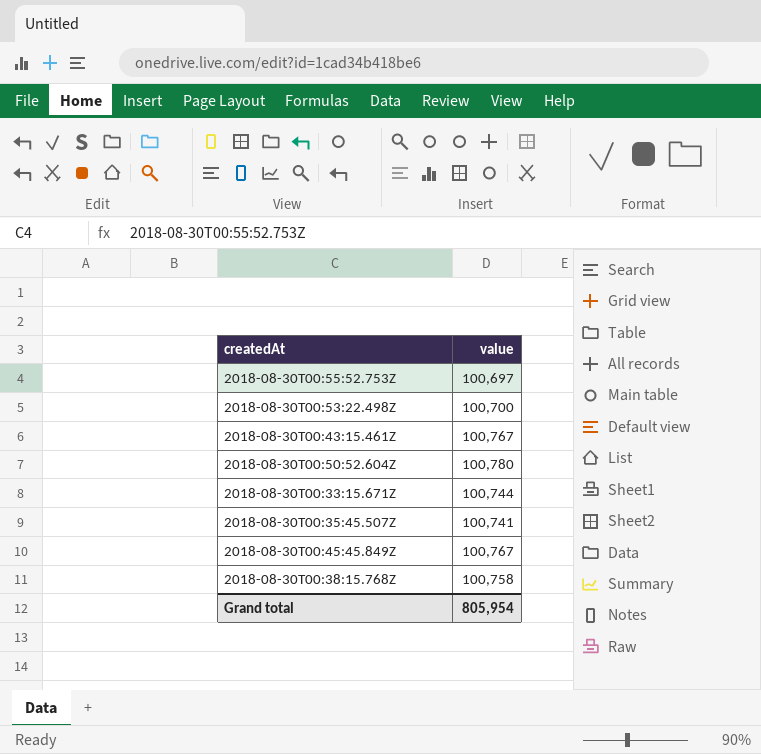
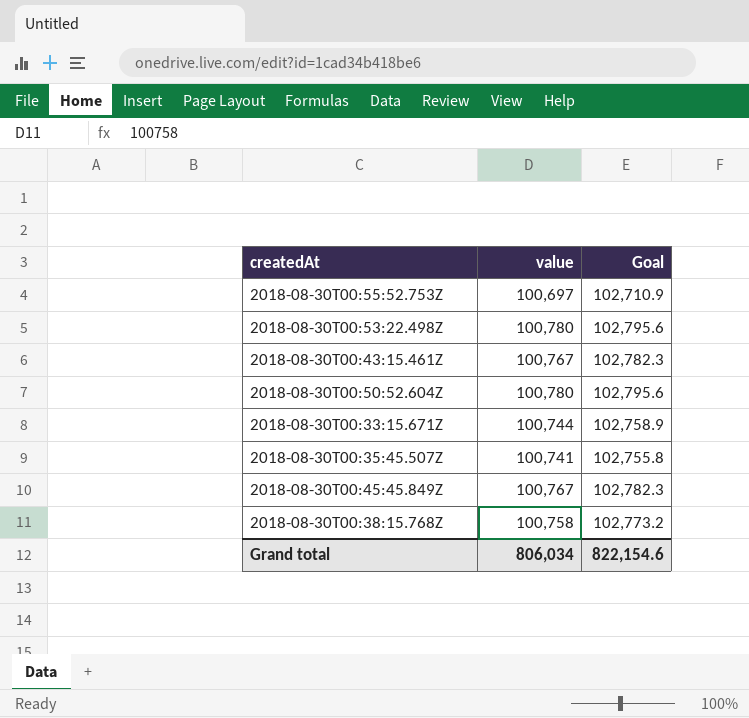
column Goal | formula: none -> [value] * 1.02
2018-08-30T00:53:22.498Z | value: 100,700 -> 100,780
Grand total | value: 805,954 -> 806,034

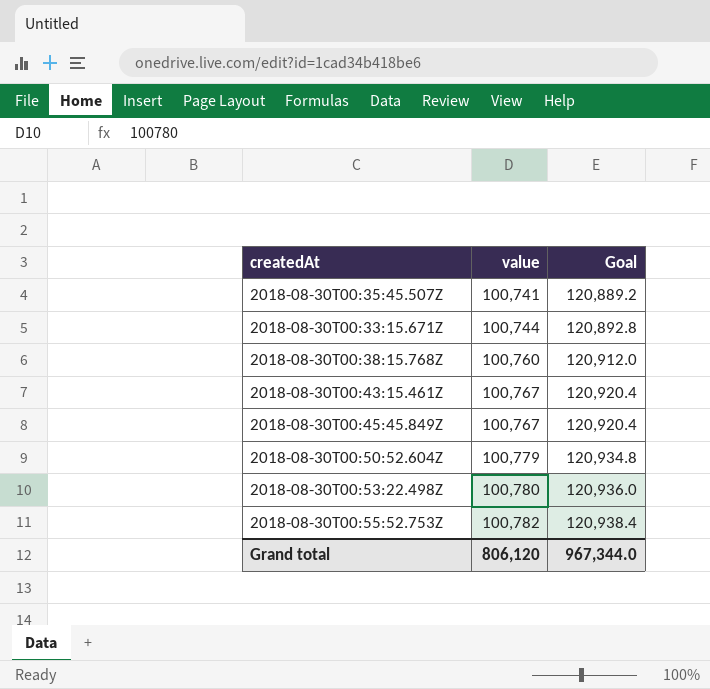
row order: none -> value ascending
column Goal | formula: [value] * 1.02 -> [value] * 1.2
2018-08-30T00:38:15.768Z | value: 100,758 -> 100,760
2018-08-30T00:50:52.604Z | value: 100,780 -> 100,779
2018-08-30T00:55:52.753Z | value: 100,697 -> 100,782
Grand total | value: 806,034 -> 806,120
Grand total | Goal: 822,154.6 -> 967,344.0

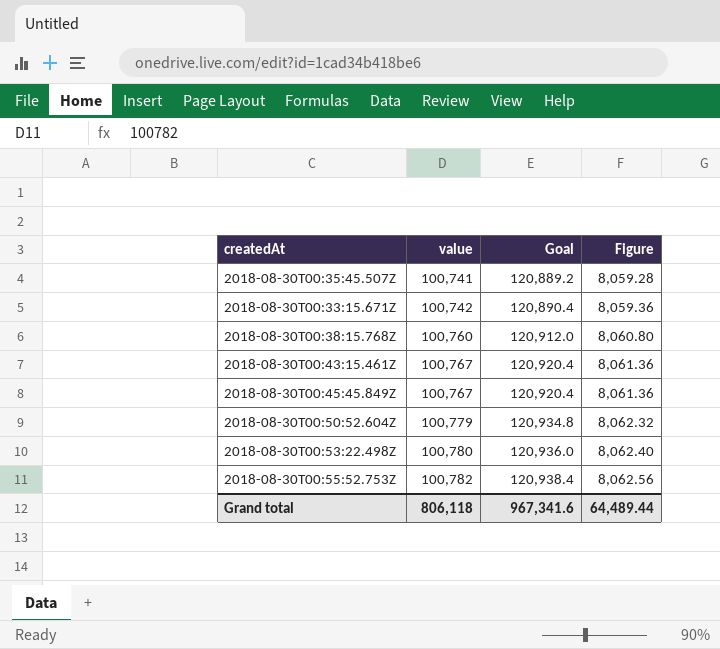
column Figure | formula: none -> [value] * 0.08
2018-08-30T00:33:15.671Z | value: 100,744 -> 100,742
2018-08-30T00:33:15.671Z | Goal: 120,892.8 -> 120,890.4
Grand total | value: 806,120 -> 806,118
Grand total | Goal: 967,344.0 -> 967,341.6

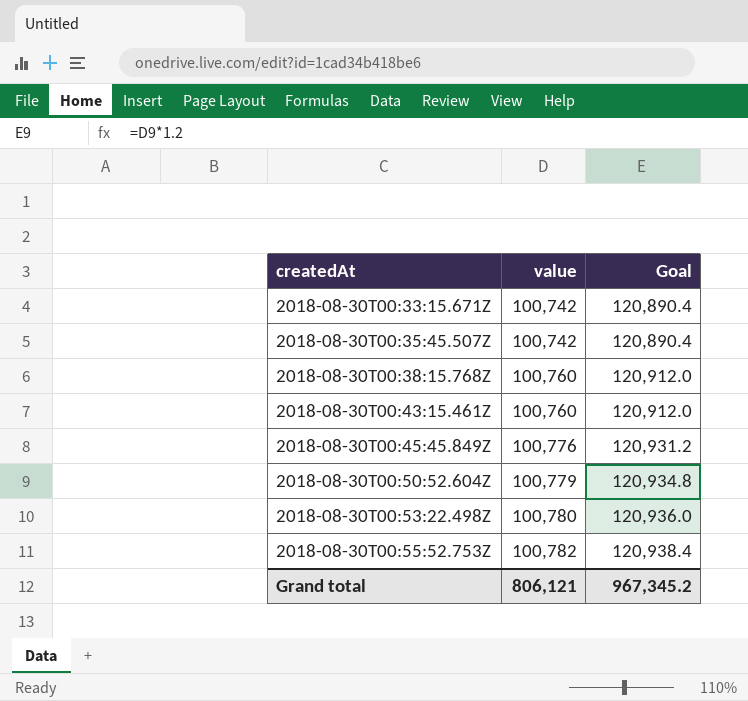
row order: value ascending -> createdAt ascending
column Figure | formula: [value] * 0.08 -> none
2018-08-30T00:35:45.507Z | value: 100,741 -> 100,742
2018-08-30T00:35:45.507Z | Goal: 120,889.2 -> 120,890.4
2018-08-30T00:43:15.461Z | value: 100,767 -> 100,760
2018-08-30T00:43:15.461Z | Goal: 120,920.4 -> 120,912.0
2018-08-30T00:45:45.849Z | value: 100,767 -> 100,776
2018-08-30T00:45:45.849Z | Goal: 120,920.4 -> 120,931.2
Grand total | value: 806,118 -> 806,121
Grand total | Goal: 967,341.6 -> 967,345.2

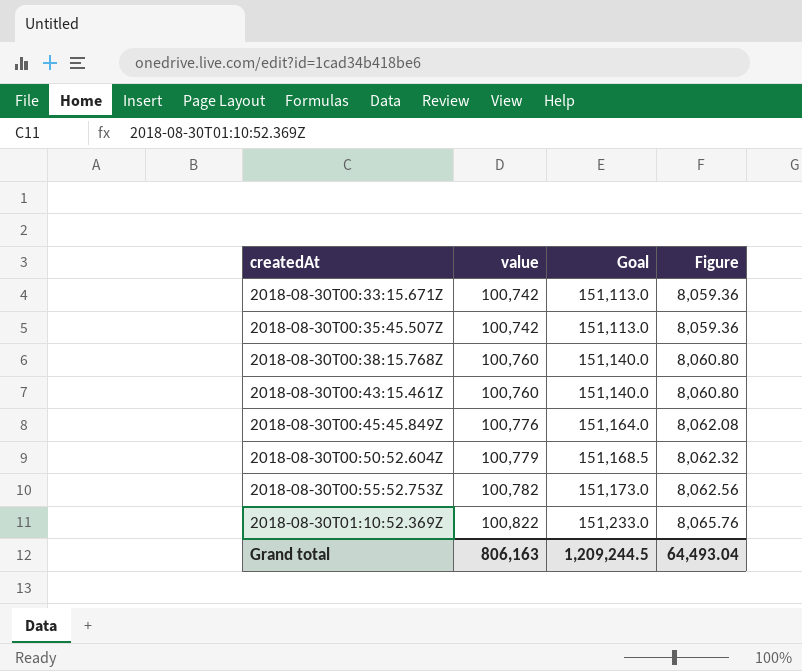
column Goal | formula: [value] * 1.2 -> [value] * 1.5
column Figure | formula: none -> [value] * 0.08
row 2018-08-30T00:53:22.498Z: 100,780 | 120,936.0 -> none
row 2018-08-30T01:10:52.369Z: none -> 100,822 | 151,233.0 | 8,065.76
Grand total | value: 806,121 -> 806,163
Grand total | Goal: 967,345.2 -> 1,209,244.5

